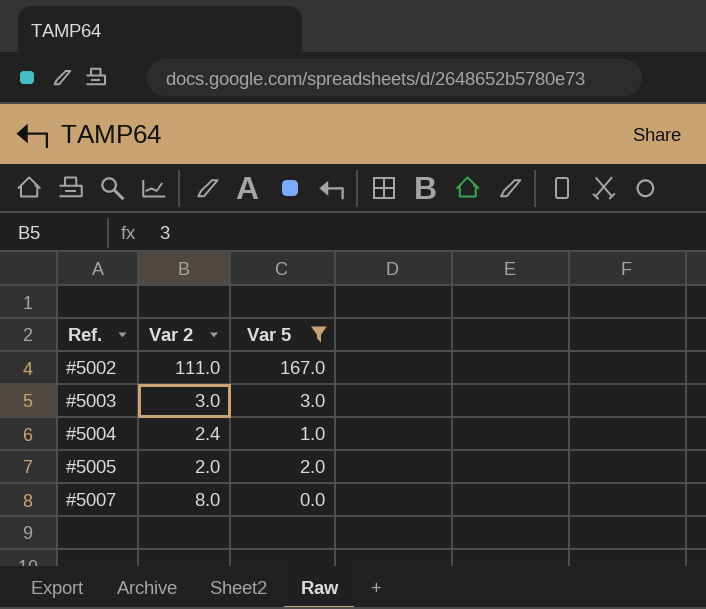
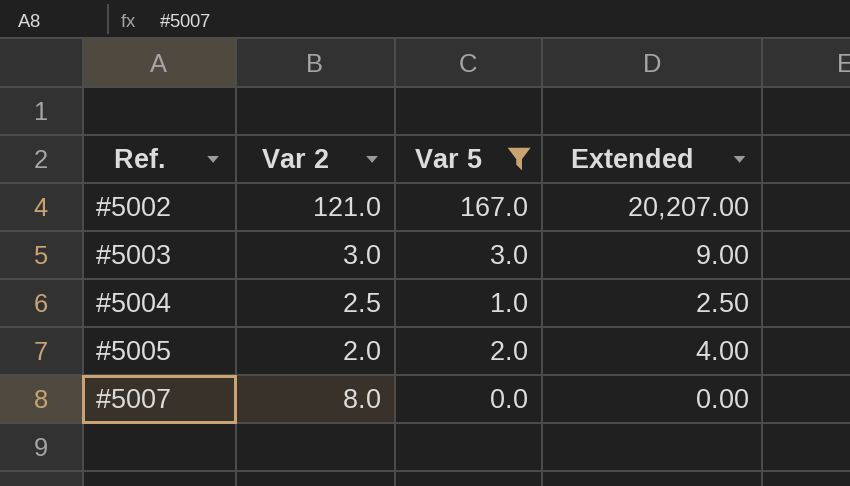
column Extended | formula: none -> [Var 2] * [Var 5]
#5002 | Var 2: 111.0 -> 121.0
#5004 | Var 2: 2.4 -> 2.5

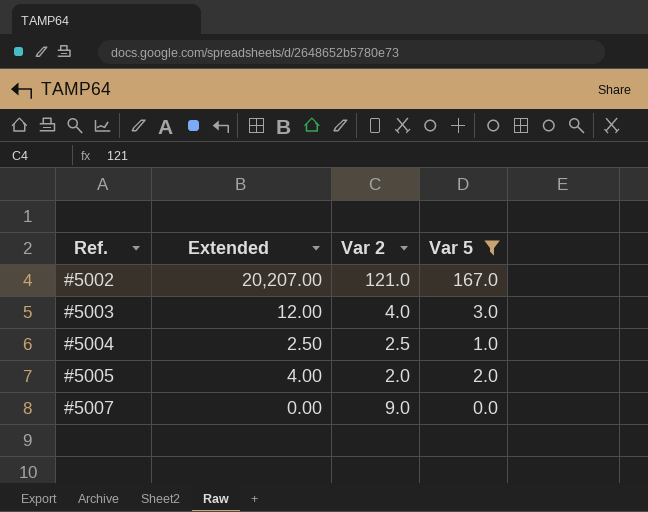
column Extended | position: 4 -> 2
#5003 | Extended: 9.00 -> 12.00
#5003 | Var 2: 3.0 -> 4.0
#5007 | Var 2: 8.0 -> 9.0

